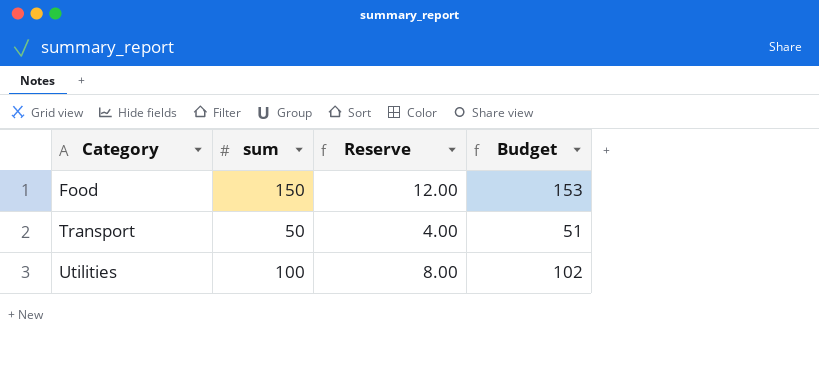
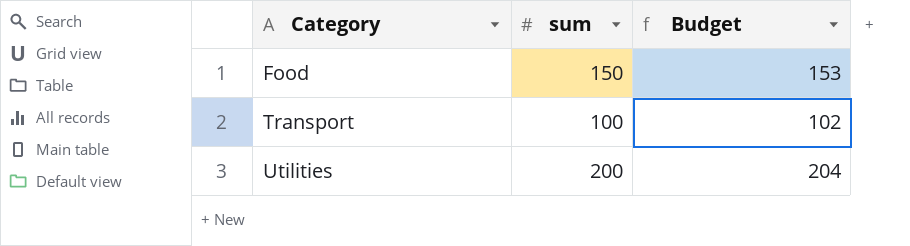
column Reserve | formula: [sum] * 0.08 -> none
Transport | sum: 50 -> 100
Transport | Budget: 51 -> 102
Utilities | sum: 100 -> 200
Utilities | Budget: 102 -> 204

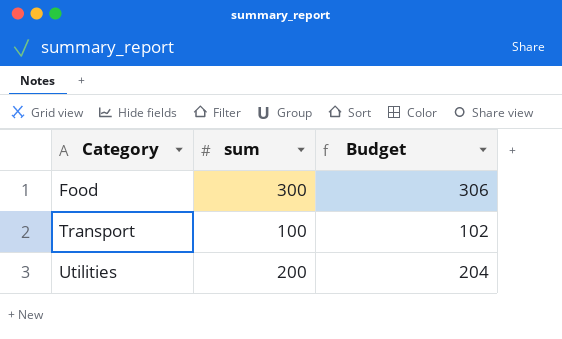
Food | sum: 150 -> 300
Food | Budget: 153 -> 306

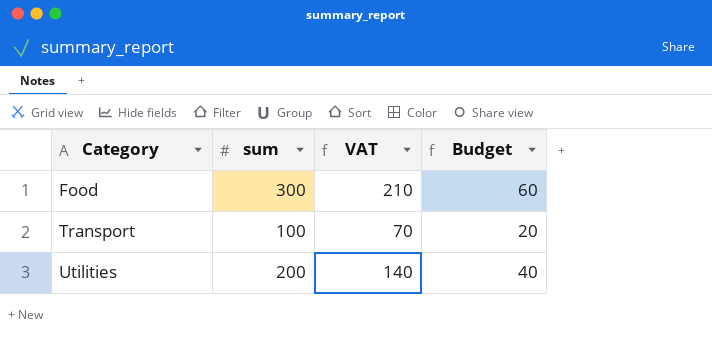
column VAT | formula: none -> [sum] * 0.7
column Budget | formula: [sum] * 1.02 -> [sum] * 0.2

